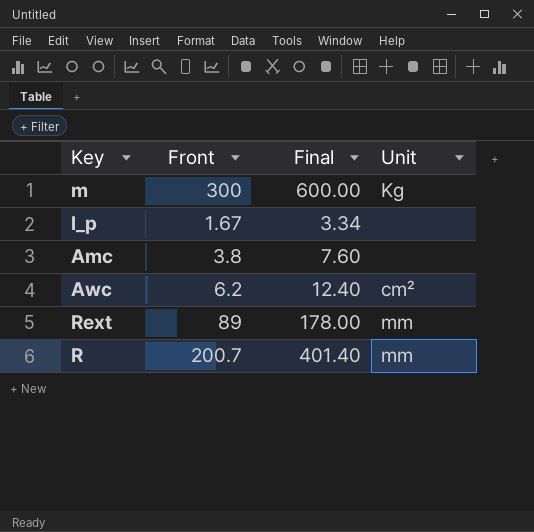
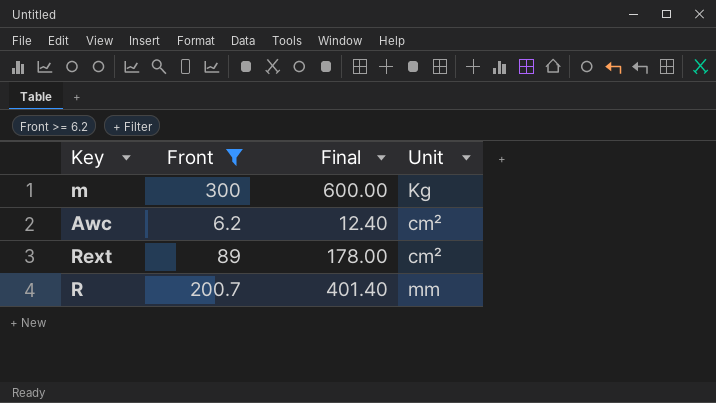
filter: none -> Front >= 6.2
Rext | Unit: mm -> cm²

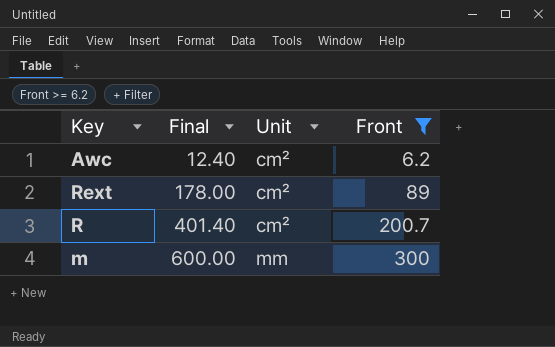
row order: none -> Final ascending
column Front | position: 2 -> 4
R | Unit: mm -> cm²
m | Unit: Kg -> mm

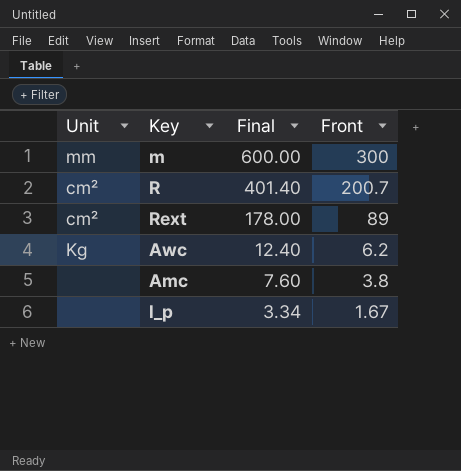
filter: Front >= 6.2 -> none
row order: Final ascending -> Final descending
column Unit | position: 3 -> 1
Awc | Unit: cm² -> Kg

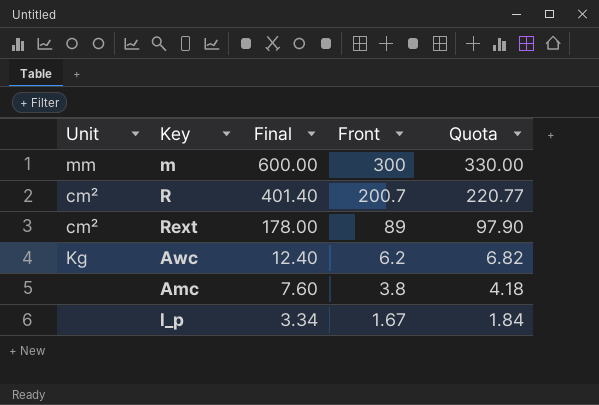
column Quota | formula: none -> [Front] * 1.1

